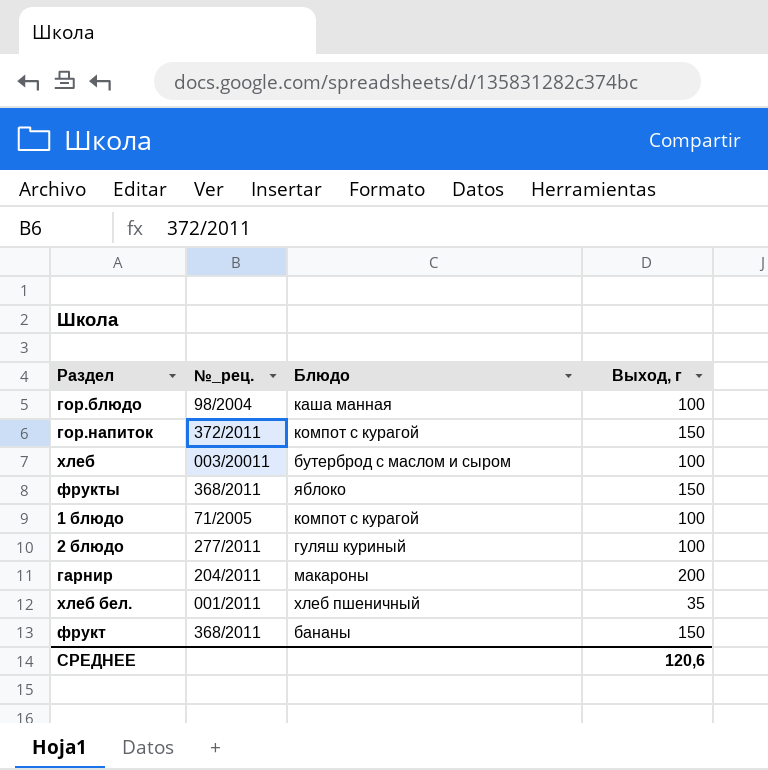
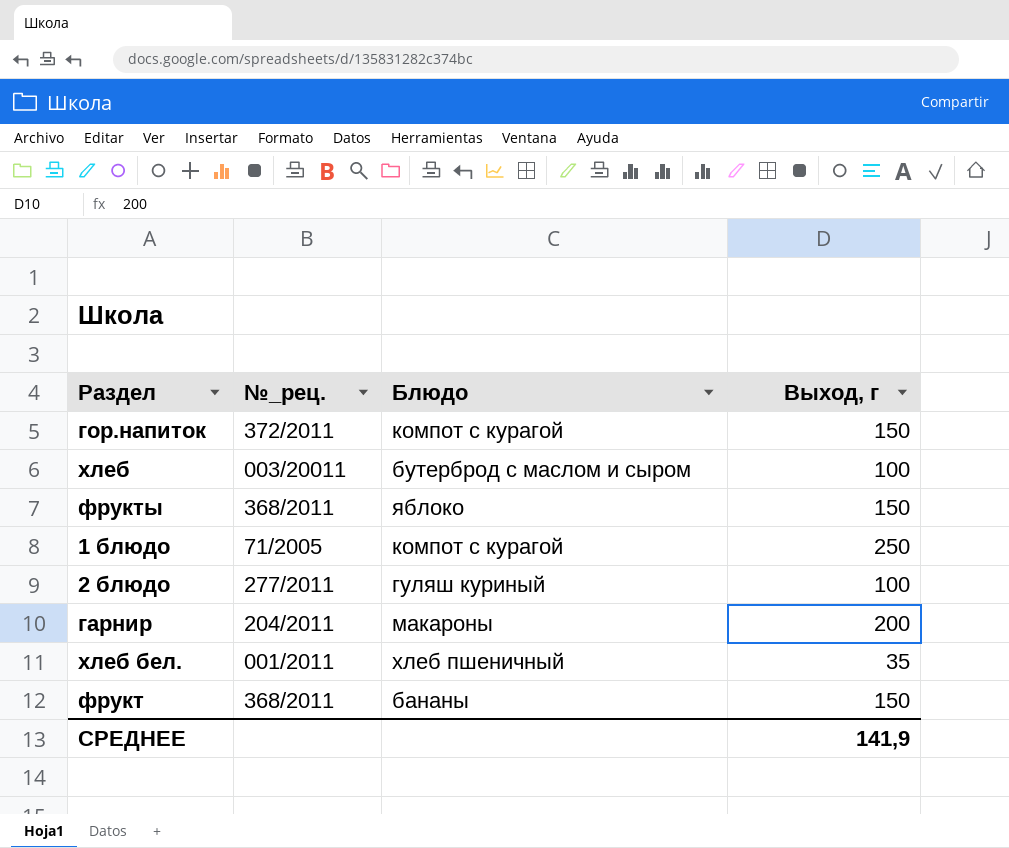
row гор.блюдо: 98/2004 | каша манная | 100 -> none
1 блюдо | Выход, г: 100 -> 250
СРЕДНЕЕ | Выход, г: 120,6 -> 141,9

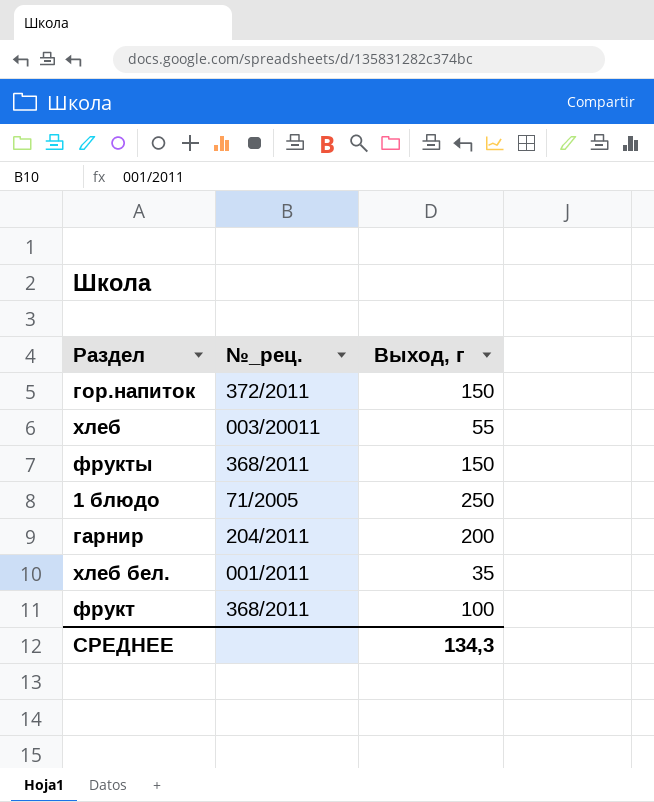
column Блюдо | position: 3 -> none
row 2 блюдо: 277/2011 | гуляш куриный | 100 -> none
хлеб | Выход, г: 100 -> 55
фрукт | Выход, г: 150 -> 100
СРЕДНЕЕ | Выход, г: 141,9 -> 134,3

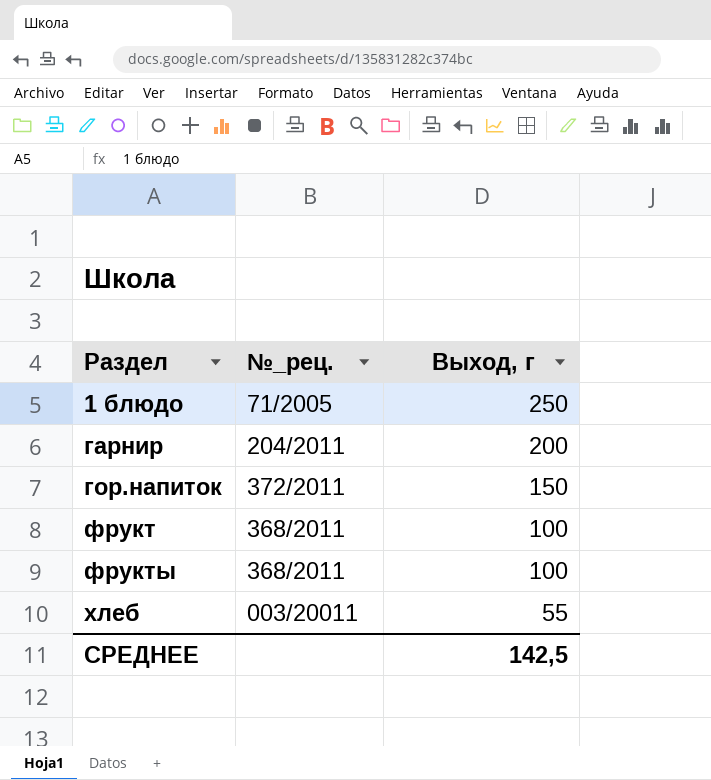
row order: none -> Раздел ascending
row хлеб бел.: 001/2011 | 35 -> none
фрукты | Выход, г: 150 -> 100
СРЕДНЕЕ | Выход, г: 134,3 -> 142,5

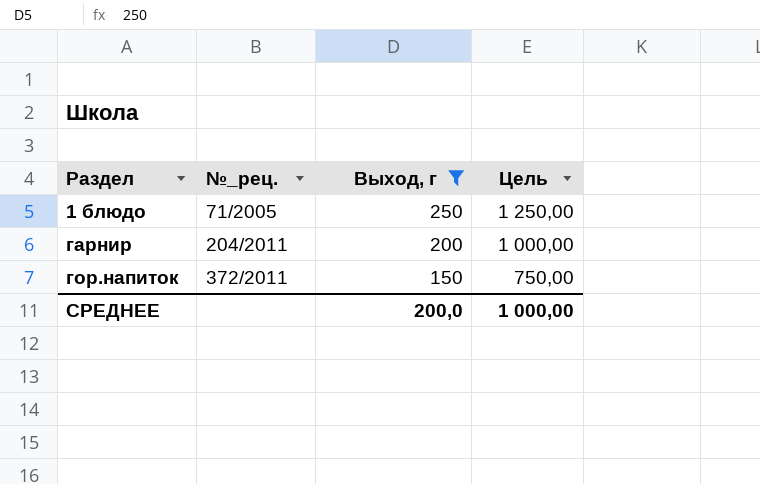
filter: none -> Выход, г >= 150
column Цель | formula: none -> [Выход, г] * 5
СРЕДНЕЕ | Выход, г: 142,5 -> 200,0

